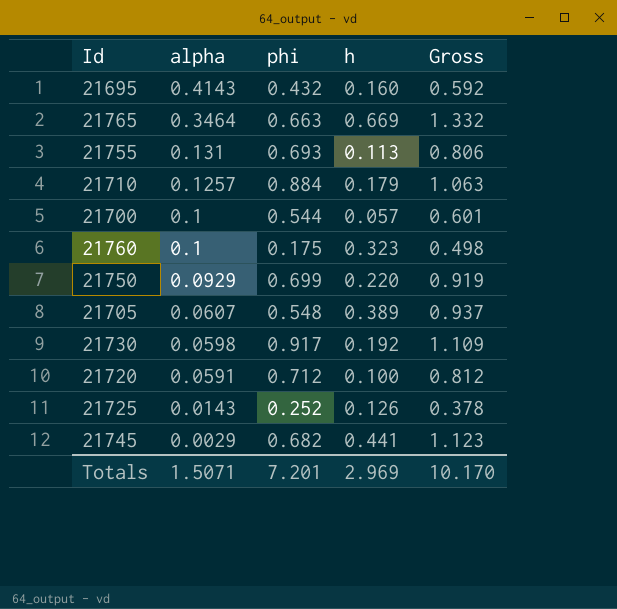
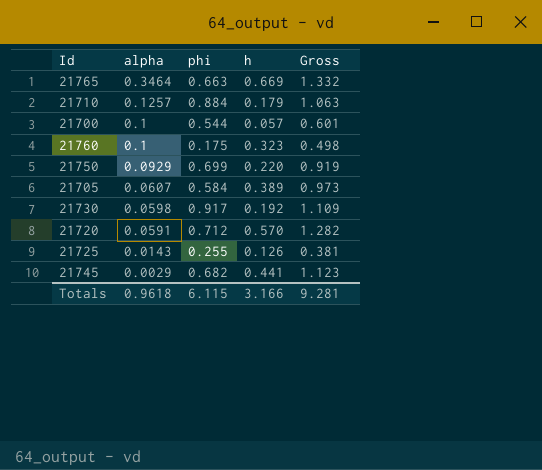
row 21695: 0.4143 | 0.432 | 0.160 | 0.592 -> none
row 21755: 0.131 | 0.693 | 0.113 | 0.806 -> none
21705 | phi: 0.548 -> 0.584
21705 | Gross: 0.937 -> 0.973
21720 | h: 0.100 -> 0.570
21720 | Gross: 0.812 -> 1.282
21725 | phi: 0.252 -> 0.255
21725 | Gross: 0.378 -> 0.381
Totals | alpha: 1.5071 -> 0.9618
Totals | phi: 7.201 -> 6.115
Totals | h: 2.969 -> 3.166
Totals | Gross: 10.170 -> 9.281

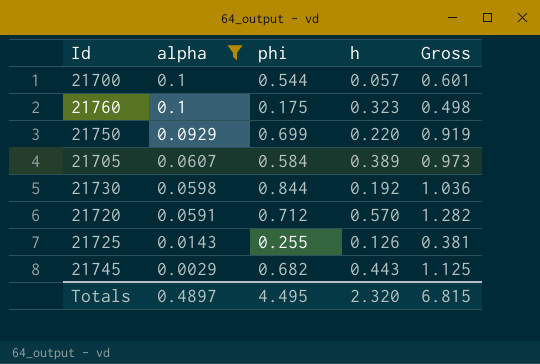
filter: none -> alpha <= 0.1
21730 | phi: 0.917 -> 0.844
21730 | Gross: 1.109 -> 1.036
21745 | h: 0.441 -> 0.443
21745 | Gross: 1.123 -> 1.125
Totals | alpha: 0.9618 -> 0.4897
Totals | phi: 6.115 -> 4.495
Totals | h: 3.166 -> 2.320
Totals | Gross: 9.281 -> 6.815

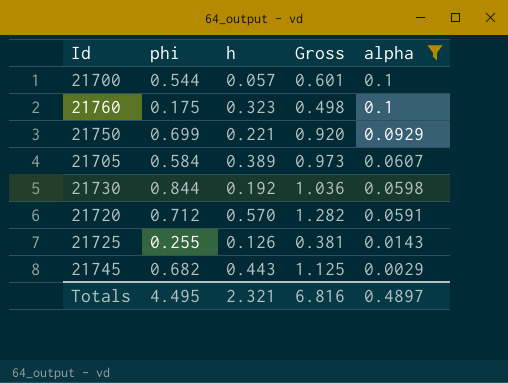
column alpha | position: 2 -> 5
21750 | h: 0.220 -> 0.221
21750 | Gross: 0.919 -> 0.920
Totals | h: 2.320 -> 2.321
Totals | Gross: 6.815 -> 6.816

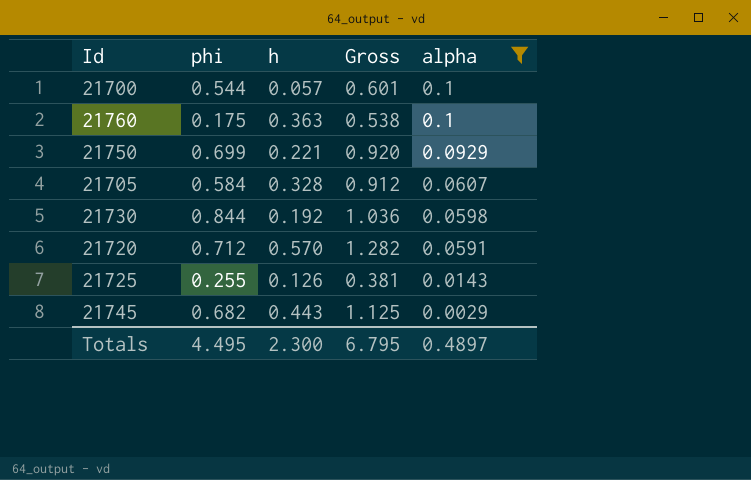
21760 | h: 0.323 -> 0.363
21760 | Gross: 0.498 -> 0.538
21705 | h: 0.389 -> 0.328
21705 | Gross: 0.973 -> 0.912
Totals | h: 2.321 -> 2.300
Totals | Gross: 6.816 -> 6.795

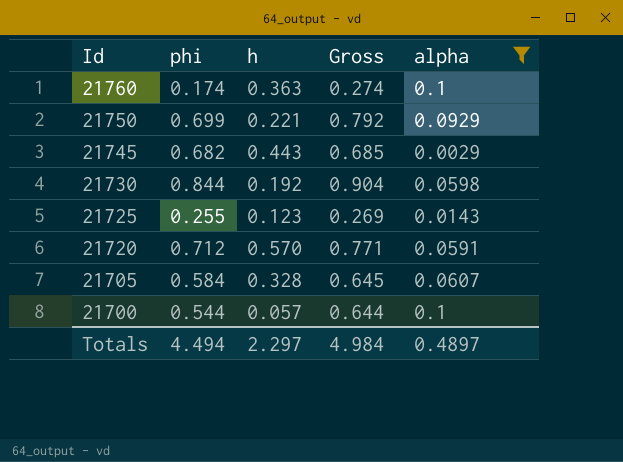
row order: alpha descending -> Id descending
column Gross | formula: [phi] + [h] -> [phi] + [alpha]
21760 | phi: 0.175 -> 0.174
21725 | h: 0.126 -> 0.123
Totals | phi: 4.495 -> 4.494
Totals | h: 2.300 -> 2.297
Totals | Gross: 6.795 -> 4.984

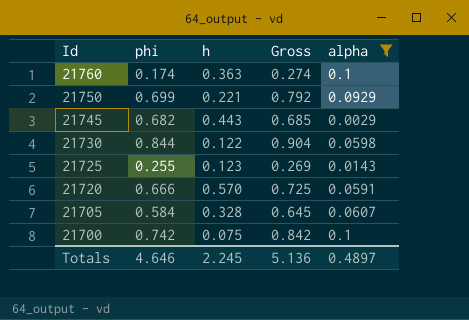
21730 | h: 0.192 -> 0.122
21720 | phi: 0.712 -> 0.666
21720 | Gross: 0.771 -> 0.725
21700 | phi: 0.544 -> 0.742
21700 | h: 0.057 -> 0.075
21700 | Gross: 0.644 -> 0.842
Totals | phi: 4.494 -> 4.646
Totals | h: 2.297 -> 2.245
Totals | Gross: 4.984 -> 5.136

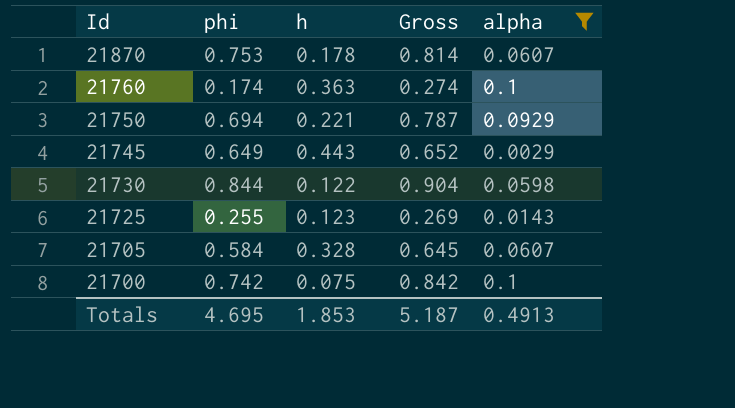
row 21720: 0.666 | 0.570 | 0.725 | 0.0591 -> none
row 21870: none -> 0.753 | 0.178 | 0.814 | 0.0607
21750 | phi: 0.699 -> 0.694
21750 | Gross: 0.792 -> 0.787
21745 | phi: 0.682 -> 0.649
21745 | Gross: 0.685 -> 0.652
Totals | phi: 4.646 -> 4.695
Totals | h: 2.245 -> 1.853
Totals | Gross: 5.136 -> 5.187
Totals | alpha: 0.4897 -> 0.4913

